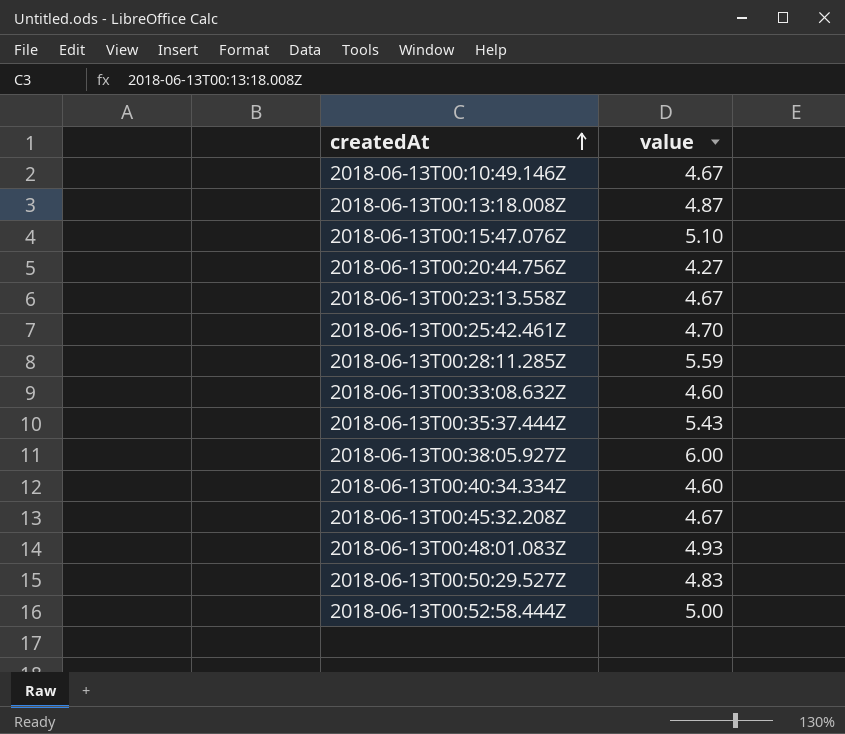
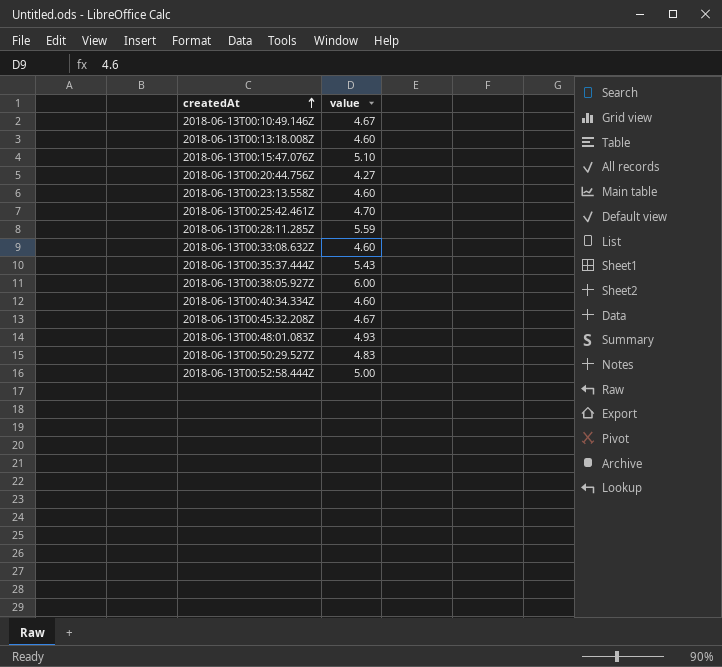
2018-06-13T00:13:18.008Z | value: 4.87 -> 4.60
2018-06-13T00:23:13.558Z | value: 4.67 -> 4.60

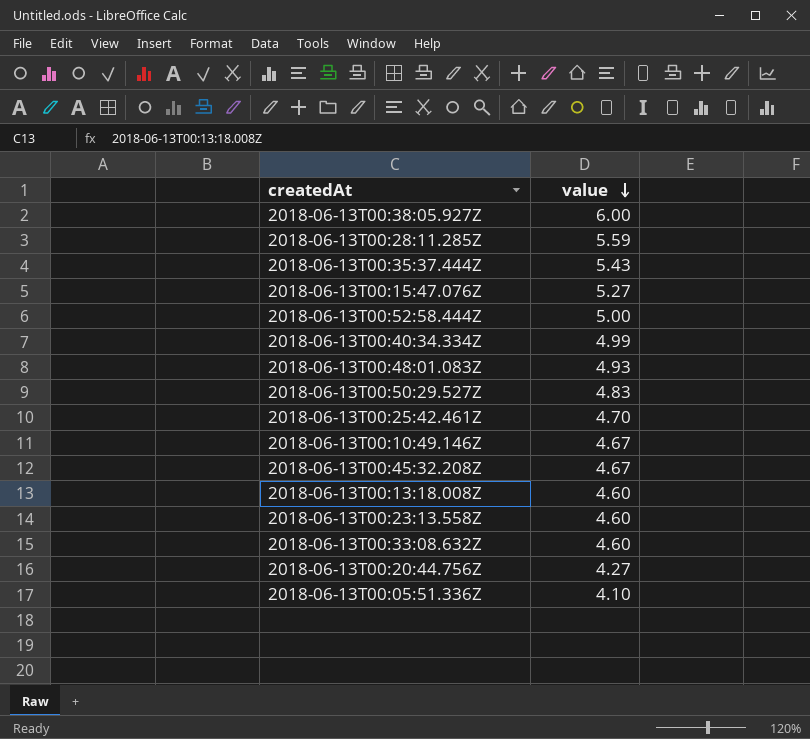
row order: createdAt ascending -> value descending
2018-06-13T00:15:47.076Z | value: 5.10 -> 5.27
2018-06-13T00:40:34.334Z | value: 4.60 -> 4.99
row 2018-06-13T00:05:51.336Z: none -> 4.10

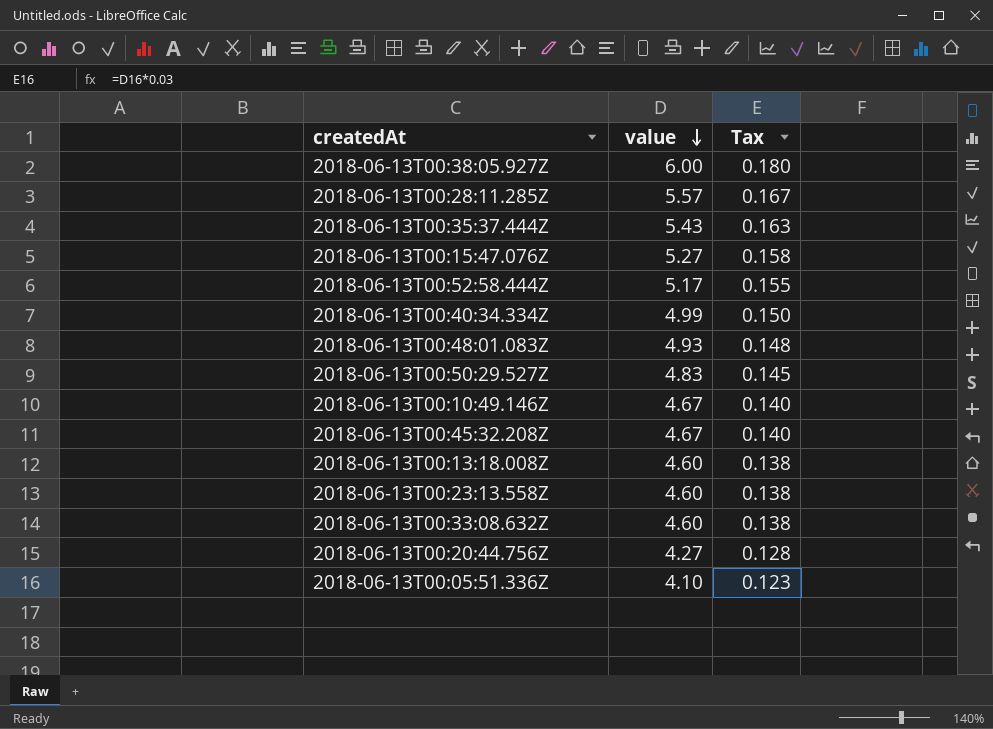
column Tax | formula: none -> [value] * 0.03
row 2018-06-13T00:25:42.461Z: 4.70 -> none
2018-06-13T00:28:11.285Z | value: 5.59 -> 5.57
2018-06-13T00:52:58.444Z | value: 5.00 -> 5.17

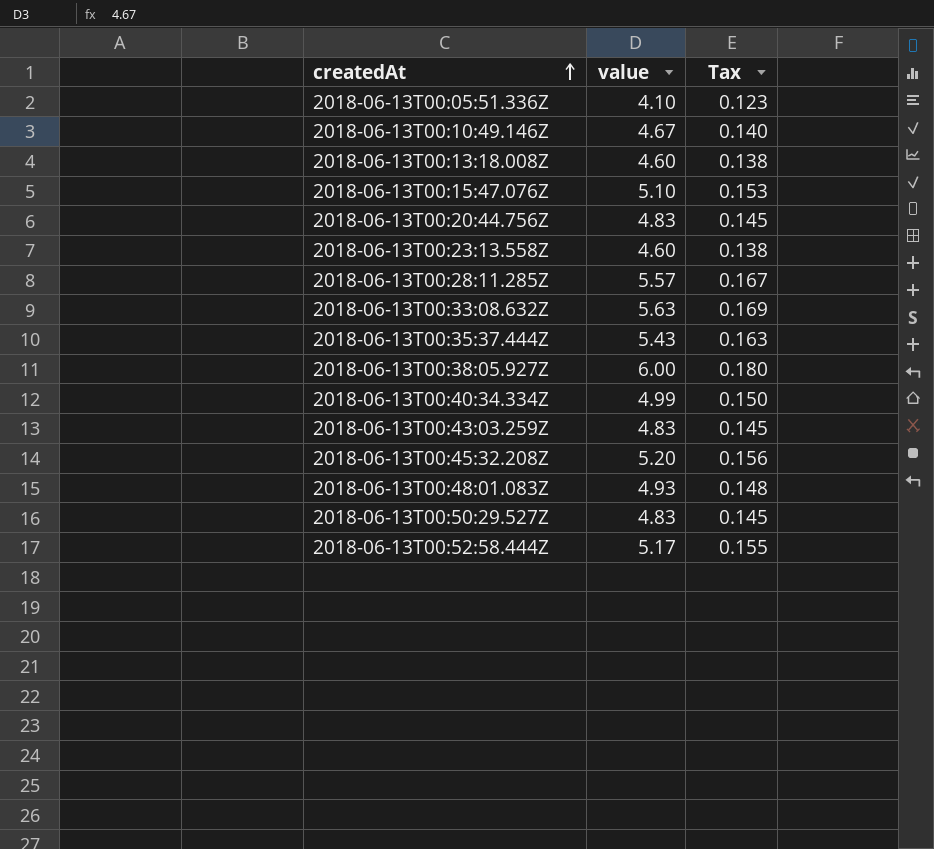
row order: value descending -> createdAt ascending
2018-06-13T00:15:47.076Z | value: 5.27 -> 5.10
2018-06-13T00:15:47.076Z | Tax: 0.158 -> 0.153
2018-06-13T00:20:44.756Z | value: 4.27 -> 4.83
2018-06-13T00:20:44.756Z | Tax: 0.128 -> 0.145
2018-06-13T00:33:08.632Z | value: 4.60 -> 5.63
2018-06-13T00:33:08.632Z | Tax: 0.138 -> 0.169
row 2018-06-13T00:43:03.259Z: none -> 4.83 | 0.145
2018-06-13T00:45:32.208Z | value: 4.67 -> 5.20
2018-06-13T00:45:32.208Z | Tax: 0.140 -> 0.156

